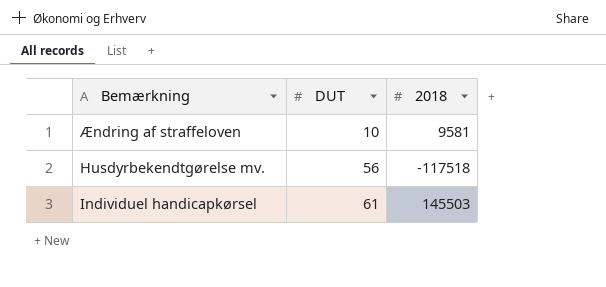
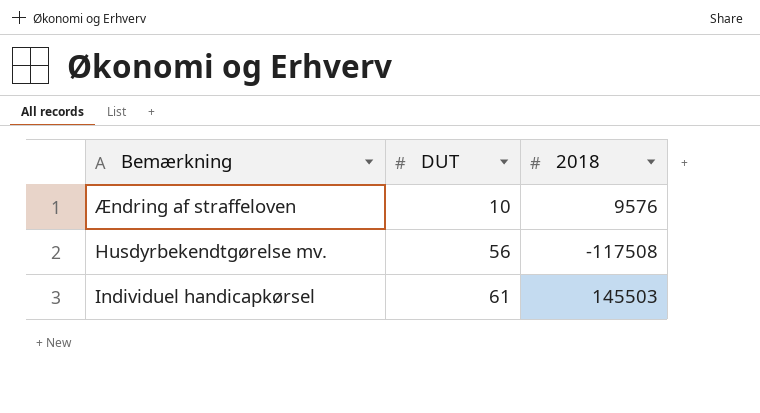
Ændring af straffeloven | 2018: 9581 -> 9576
Husdyrbekendtgørelse mv. | 2018: -117518 -> -117508

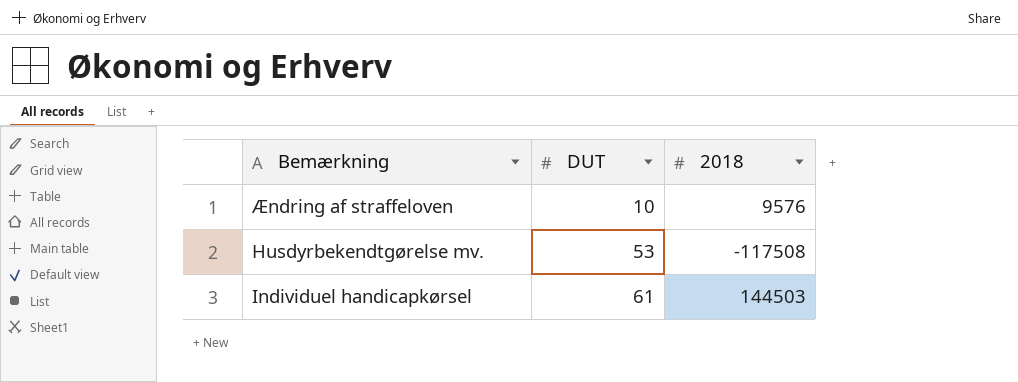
Husdyrbekendtgørelse mv. | DUT: 56 -> 53
Individuel handicapkørsel | 2018: 145503 -> 144503

